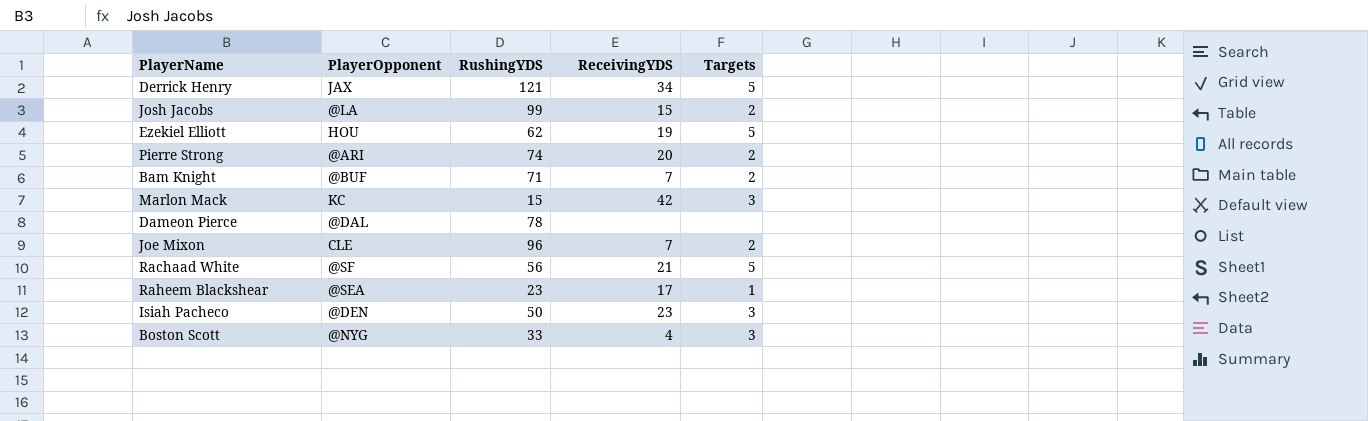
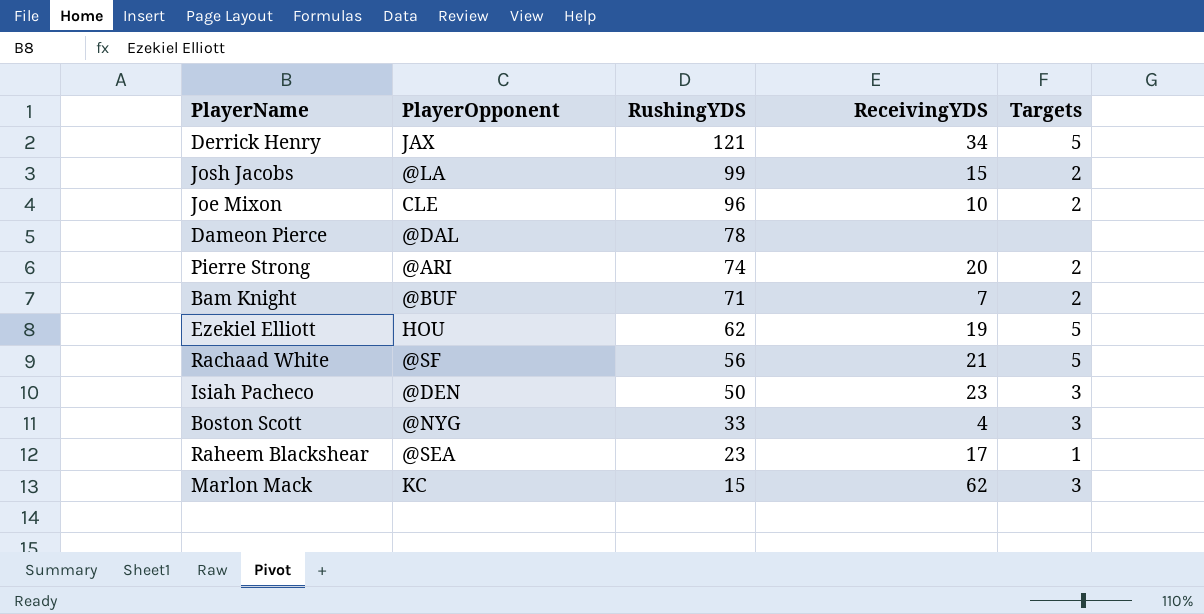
row order: none -> RushingYDS descending
Joe Mixon | ReceivingYDS: 7 -> 10
Marlon Mack | ReceivingYDS: 42 -> 62

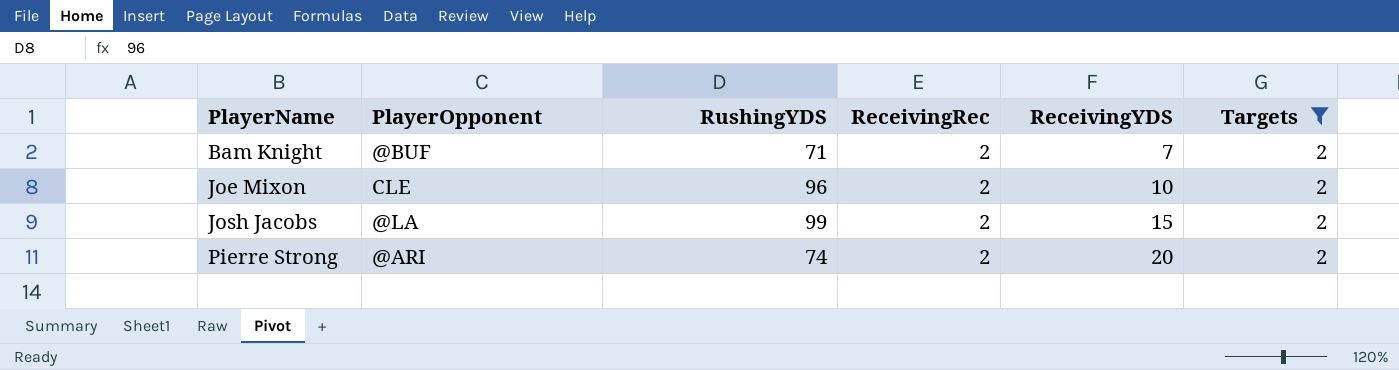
filter: none -> Targets = 2
row order: RushingYDS descending -> PlayerName ascending
column ReceivingRec | position: none -> 4

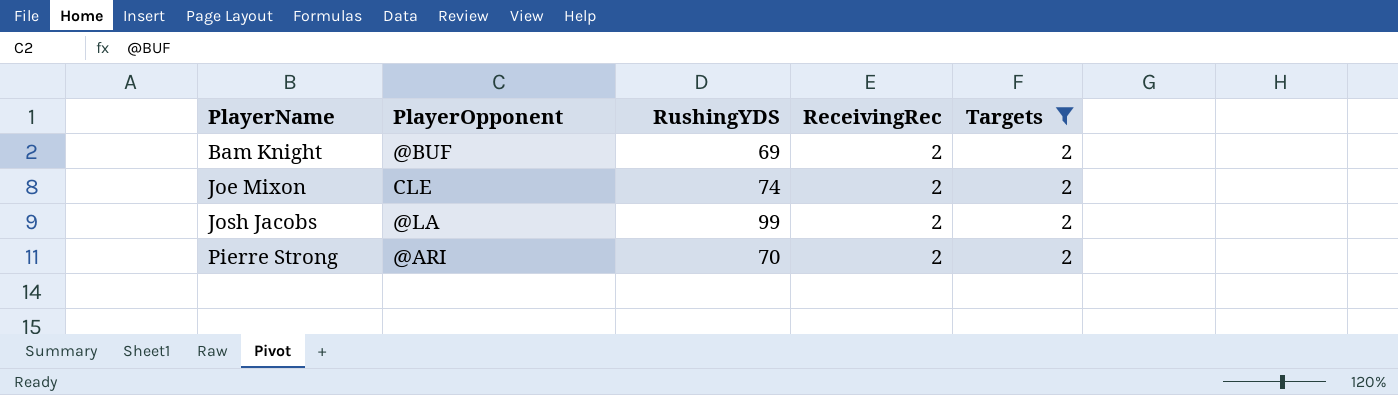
column ReceivingYDS | position: 5 -> none
Bam Knight | RushingYDS: 71 -> 69
Joe Mixon | RushingYDS: 96 -> 74
Pierre Strong | RushingYDS: 74 -> 70

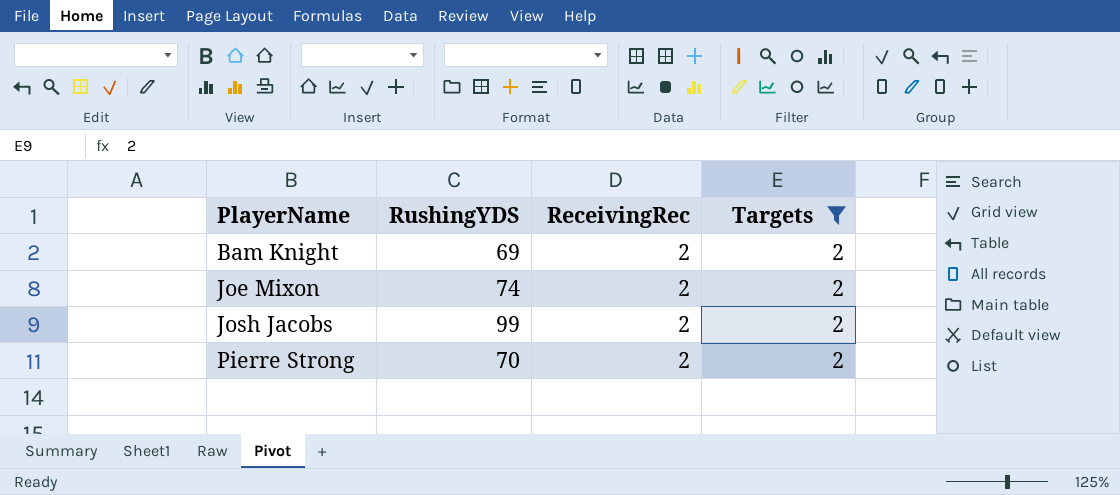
column PlayerOpponent | position: 2 -> none

